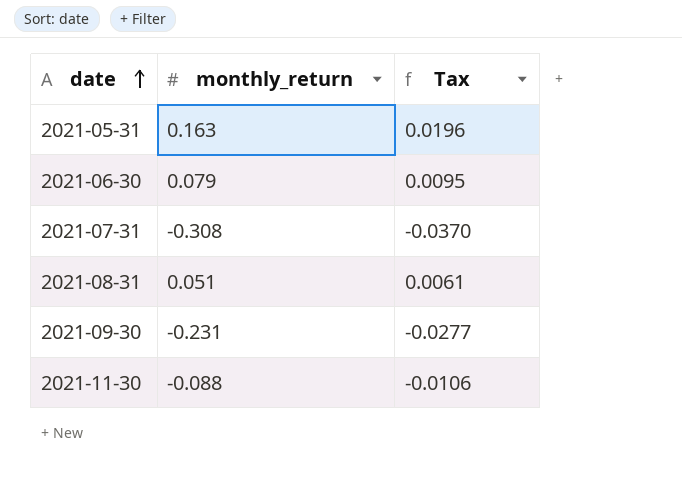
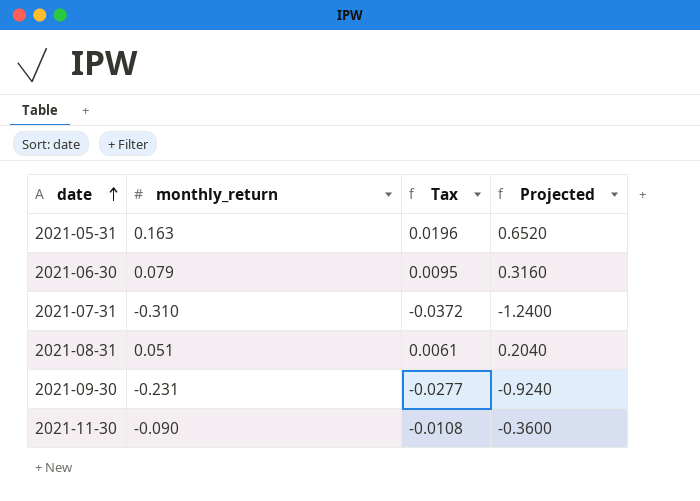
column Projected | formula: none -> [monthly_return] * 4
2021-07-31 | monthly_return: -0.308 -> -0.310
2021-07-31 | Tax: -0.0370 -> -0.0372
2021-11-30 | monthly_return: -0.088 -> -0.090
2021-11-30 | Tax: -0.0106 -> -0.0108

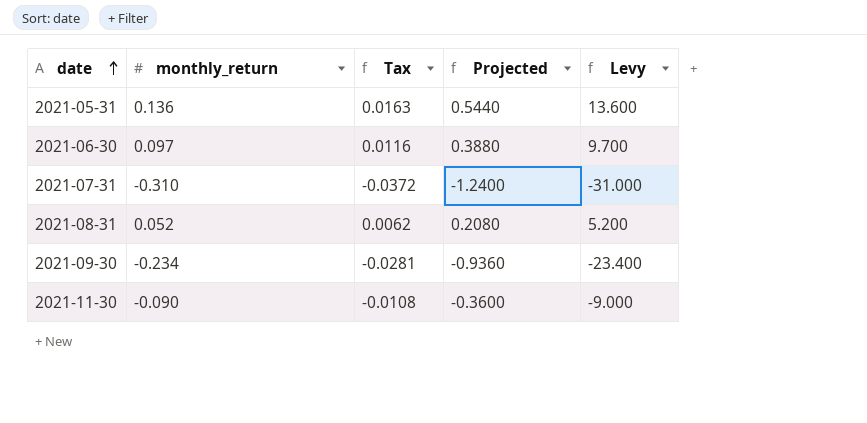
column Levy | formula: none -> [monthly_return] * 100
2021-05-31 | monthly_return: 0.163 -> 0.136
2021-05-31 | Tax: 0.0196 -> 0.0163
2021-05-31 | Projected: 0.6520 -> 0.5440
2021-06-30 | monthly_return: 0.079 -> 0.097
2021-06-30 | Tax: 0.0095 -> 0.0116
2021-06-30 | Projected: 0.3160 -> 0.3880
2021-08-31 | monthly_return: 0.051 -> 0.052
2021-08-31 | Tax: 0.0061 -> 0.0062
2021-08-31 | Projected: 0.2040 -> 0.2080
2021-09-30 | monthly_return: -0.231 -> -0.234
2021-09-30 | Tax: -0.0277 -> -0.0281
2021-09-30 | Projected: -0.9240 -> -0.9360

